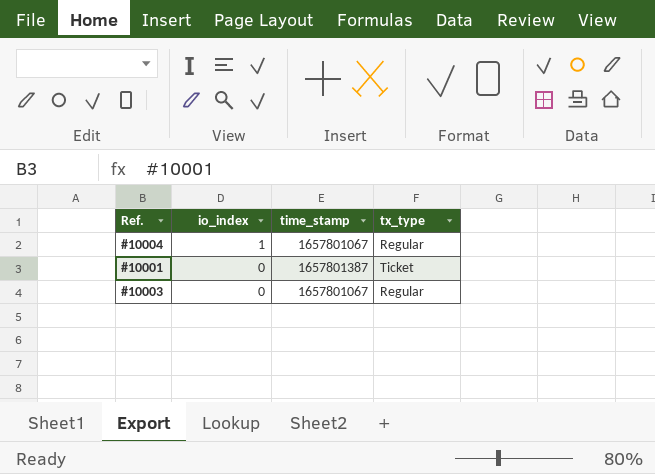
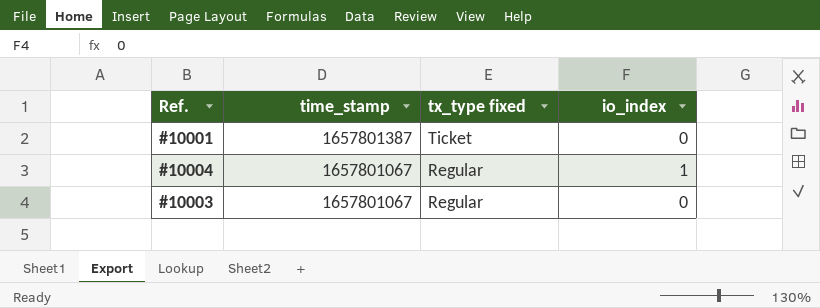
row order: io_index descending -> time_stamp descending
column name: tx_type -> tx_type fixed
column io_index | position: 2 -> 4

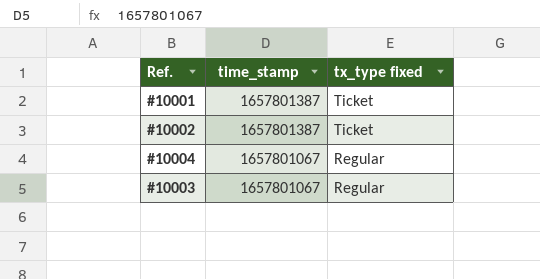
column io_index | position: 4 -> none
row #10002: none -> 1657801387 | Ticket

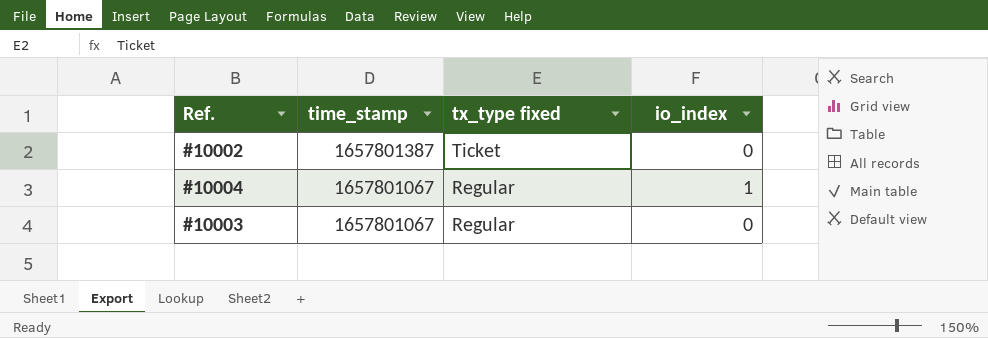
column io_index | position: none -> 4
row #10001: 1657801387 | Ticket -> none

